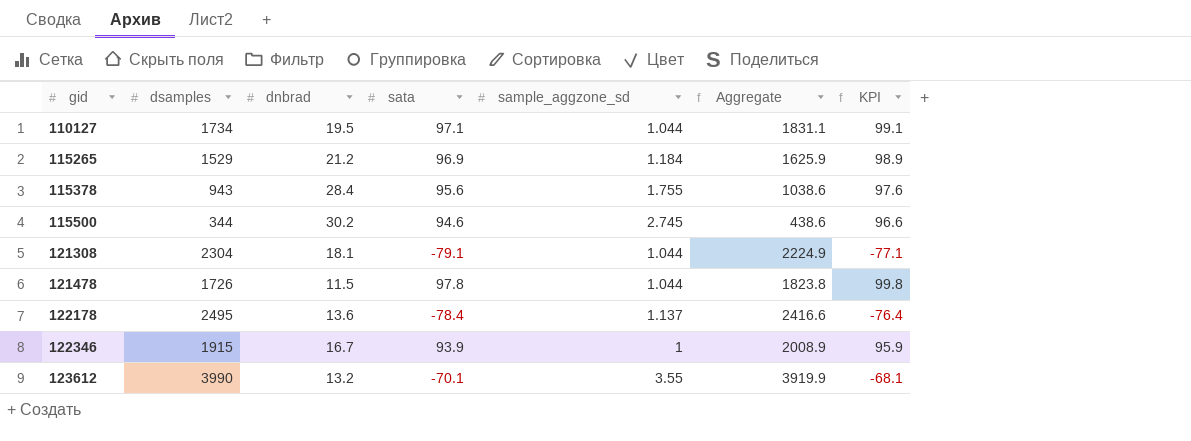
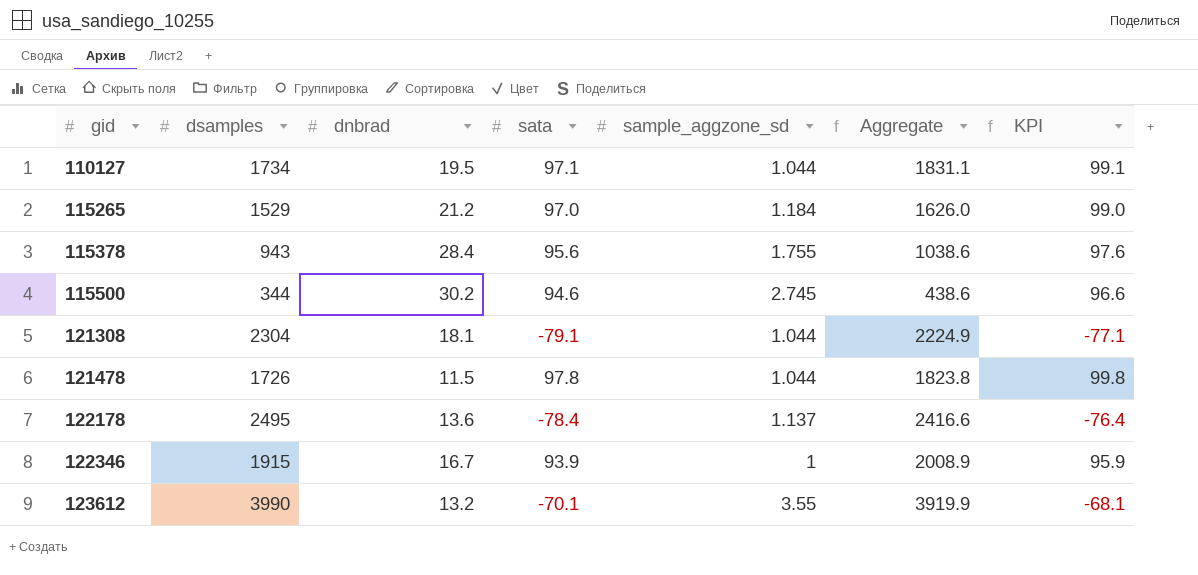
115265 | sata: 96.9 -> 97.0
115265 | Aggregate: 1625.9 -> 1626.0
115265 | KPI: 98.9 -> 99.0

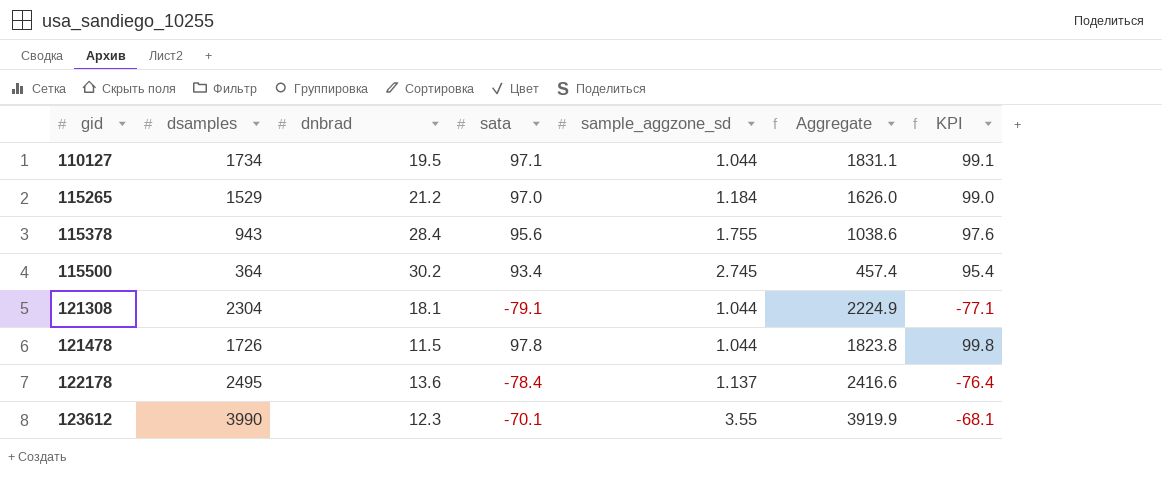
row 122346: 1915 | 16.7 | 93.9 | 1 | 2008.9 | 95.9 -> none
115500 | dsamples: 344 -> 364
115500 | sata: 94.6 -> 93.4
115500 | Aggregate: 438.6 -> 457.4
115500 | KPI: 96.6 -> 95.4
123612 | dnbrad: 13.2 -> 12.3

